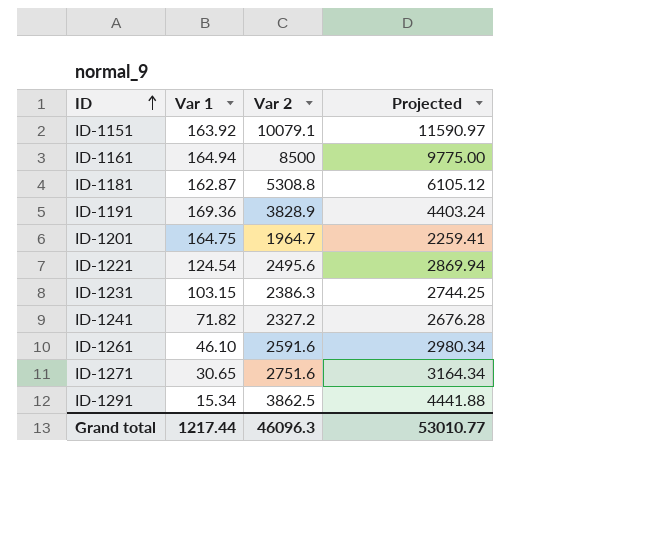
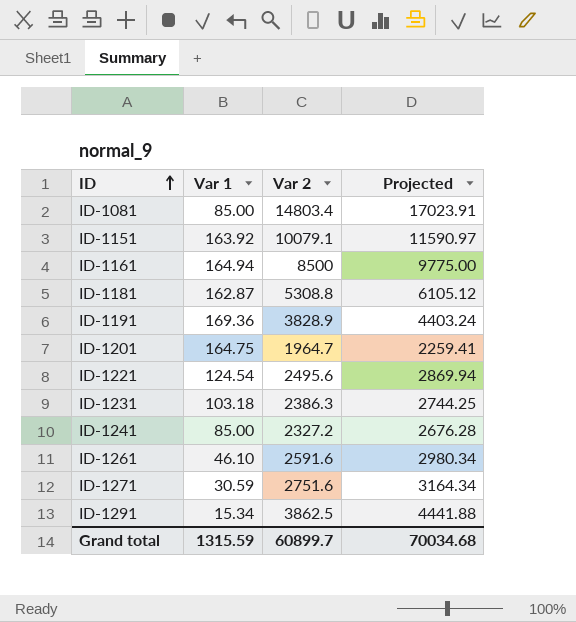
row ID-1081: none -> 85.00 | 14803.4 | 17023.91
ID-1231 | Var 1: 103.15 -> 103.18
ID-1241 | Var 1: 71.82 -> 85.00
ID-1271 | Var 1: 30.65 -> 30.59
Grand total | Var 1: 1217.44 -> 1315.59
Grand total | Var 2: 46096.3 -> 60899.7
Grand total | Projected: 53010.77 -> 70034.68

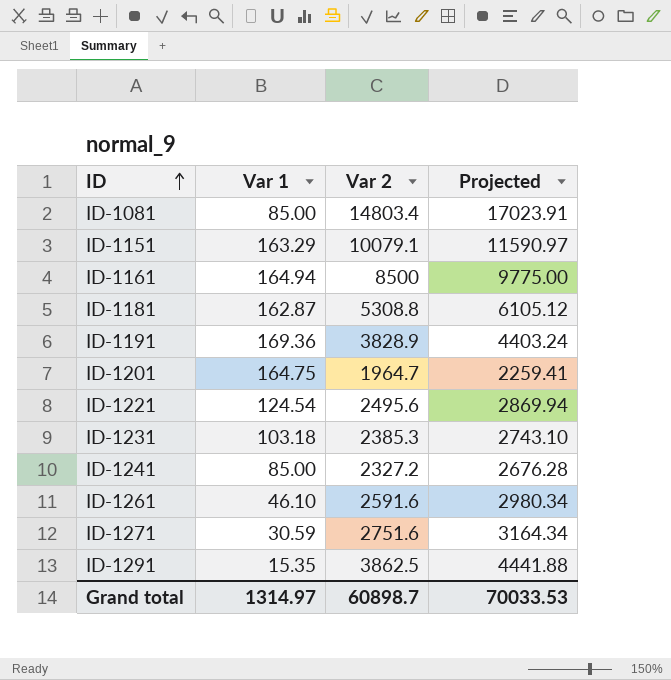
ID-1151 | Var 1: 163.92 -> 163.29
ID-1231 | Var 2: 2386.3 -> 2385.3
ID-1231 | Projected: 2744.25 -> 2743.10
ID-1291 | Var 1: 15.34 -> 15.35
Grand total | Var 1: 1315.59 -> 1314.97
Grand total | Var 2: 60899.7 -> 60898.7
Grand total | Projected: 70034.68 -> 70033.53

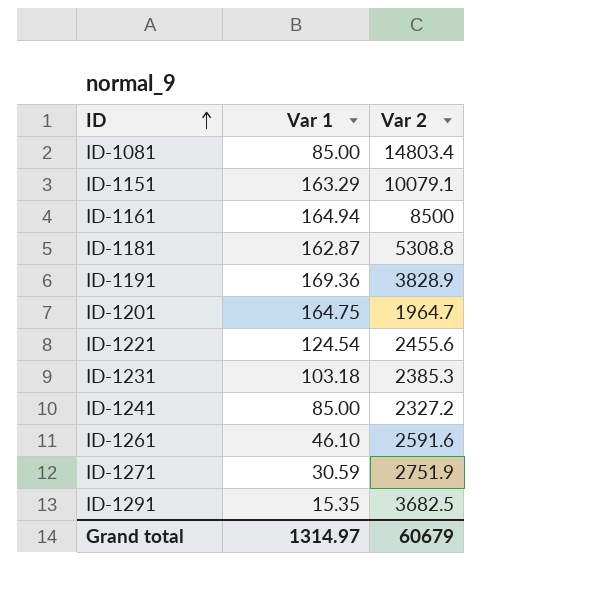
column Projected | formula: [Var 2] * 1.15 -> none
ID-1221 | Var 2: 2495.6 -> 2455.6
ID-1271 | Var 2: 2751.6 -> 2751.9
ID-1291 | Var 2: 3862.5 -> 3682.5
Grand total | Var 2: 60898.7 -> 60679

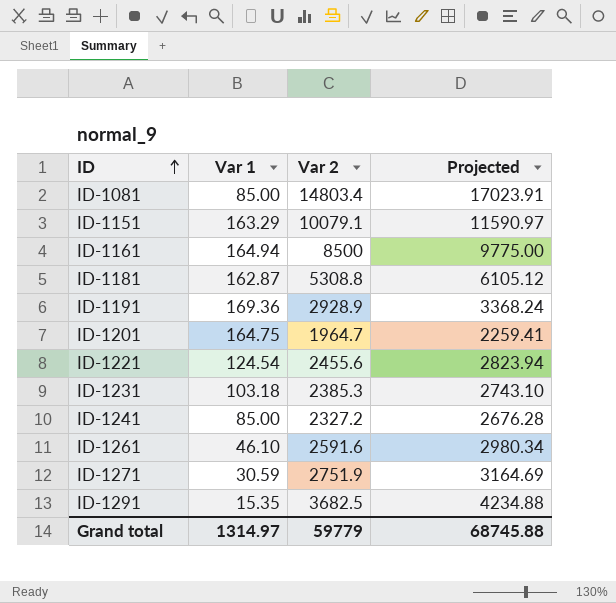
column Projected | formula: none -> [Var 2] * 1.15
ID-1191 | Var 2: 3828.9 -> 2928.9
Grand total | Var 2: 60679 -> 59779

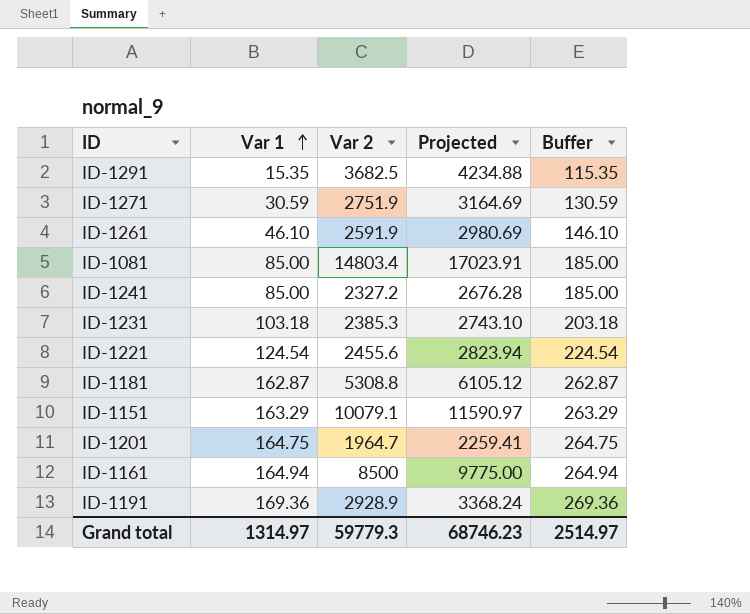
row order: ID ascending -> Var 1 ascending
column Buffer | formula: none -> [Var 1] + 100
ID-1261 | Var 2: 2591.6 -> 2591.9
ID-1261 | Projected: 2980.34 -> 2980.69
Grand total | Var 2: 59779 -> 59779.3
Grand total | Projected: 68745.88 -> 68746.23

